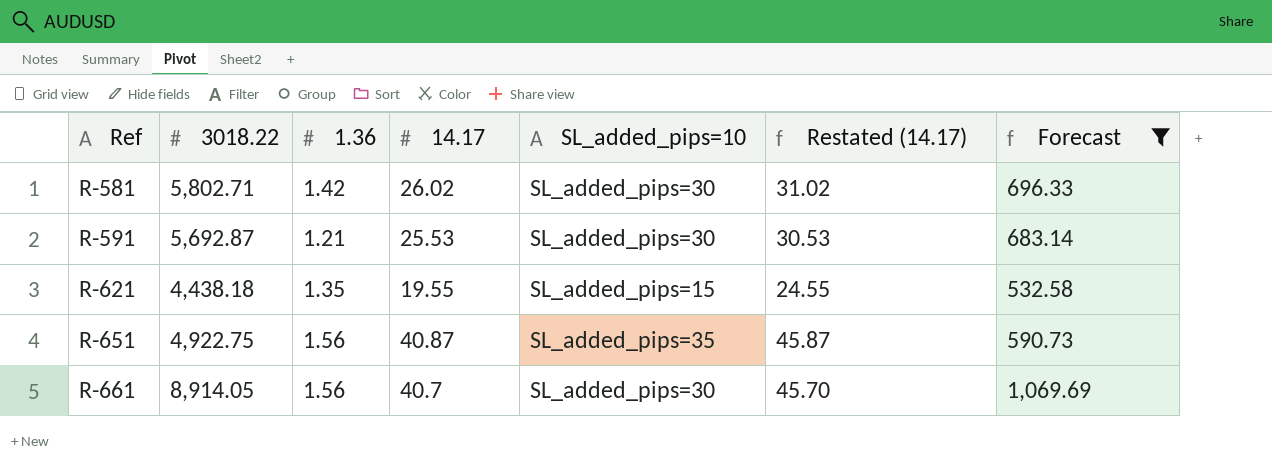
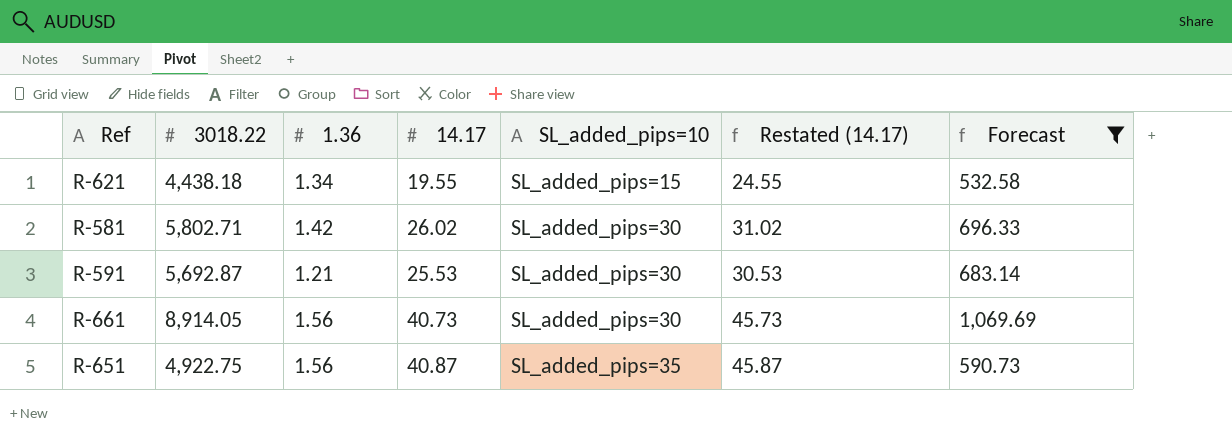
row order: Ref ascending -> SL_added_pips=10 ascending
R-621 | 1.36: 1.35 -> 1.34
R-661 | 14.17: 40.7 -> 40.73
R-661 | Restated (14.17): 45.70 -> 45.73

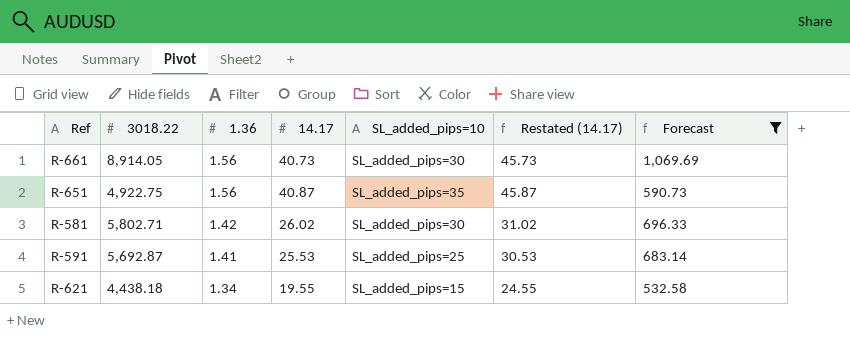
row order: SL_added_pips=10 ascending -> 1.36 descending
R-591 | 1.36: 1.21 -> 1.41
R-591 | SL_added_pips=10: SL_added_pips=30 -> SL_added_pips=25

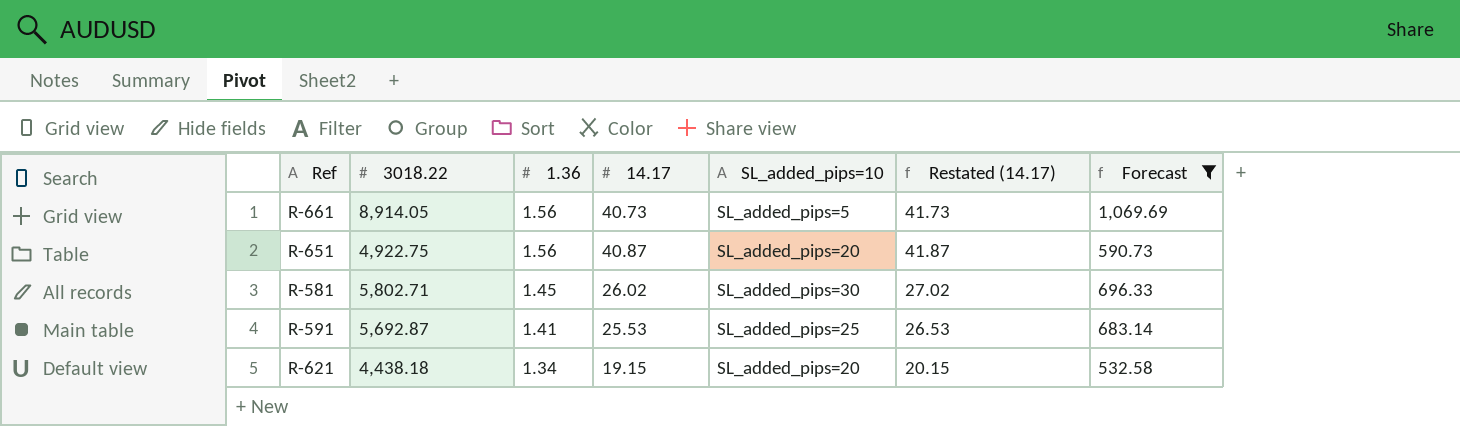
column Restated (14.17) | formula: [14.17] + 5 -> [14.17] + 1
R-661 | SL_added_pips=10: SL_added_pips=30 -> SL_added_pips=5
R-651 | SL_added_pips=10: SL_added_pips=35 -> SL_added_pips=20
R-581 | 1.36: 1.42 -> 1.45
R-621 | 14.17: 19.55 -> 19.15
R-621 | SL_added_pips=10: SL_added_pips=15 -> SL_added_pips=20

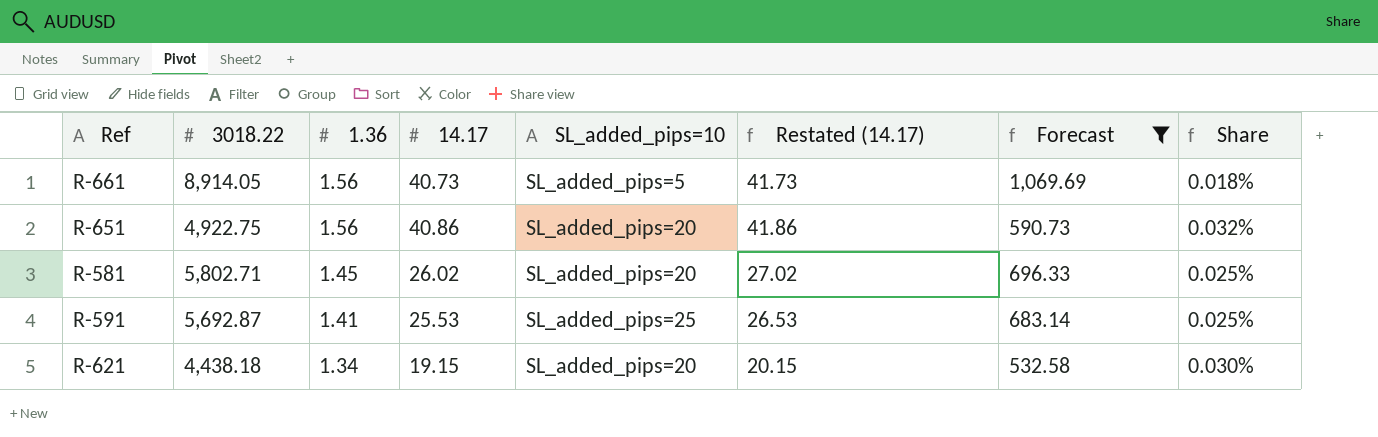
column Share | formula: none -> [1.36] / [3018.22]
R-651 | 14.17: 40.87 -> 40.86
R-651 | Restated (14.17): 41.87 -> 41.86
R-581 | SL_added_pips=10: SL_added_pips=30 -> SL_added_pips=20

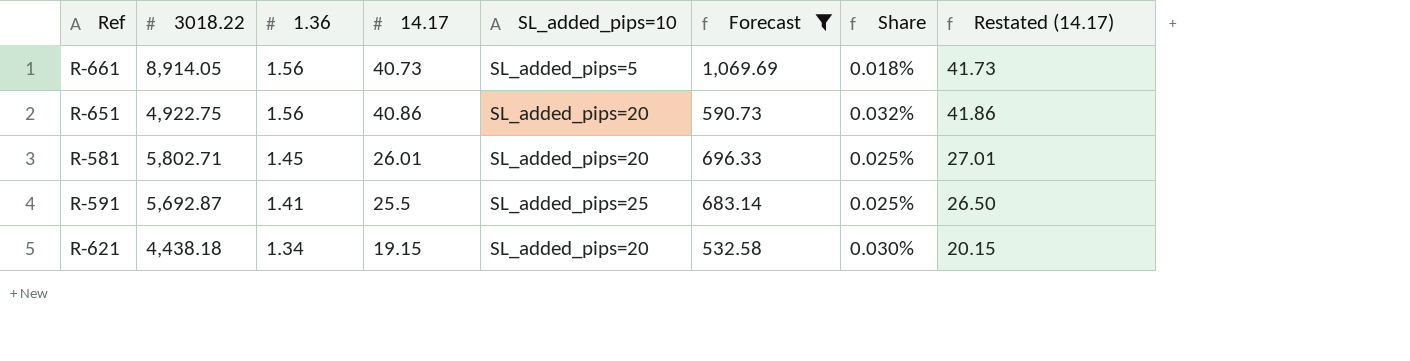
column Restated (14.17) | position: 6 -> 8
R-581 | 14.17: 26.02 -> 26.01
R-581 | Restated (14.17): 27.02 -> 27.01
R-591 | 14.17: 25.53 -> 25.5
R-591 | Restated (14.17): 26.53 -> 26.50

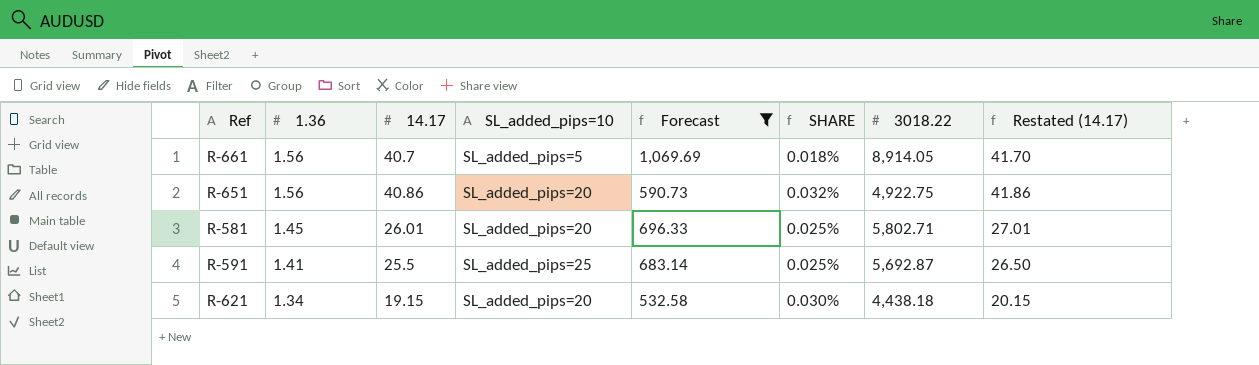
column name: Share -> SHARE
column 3018.22 | position: 2 -> 7
R-661 | 14.17: 40.73 -> 40.7
R-661 | Restated (14.17): 41.73 -> 41.70

